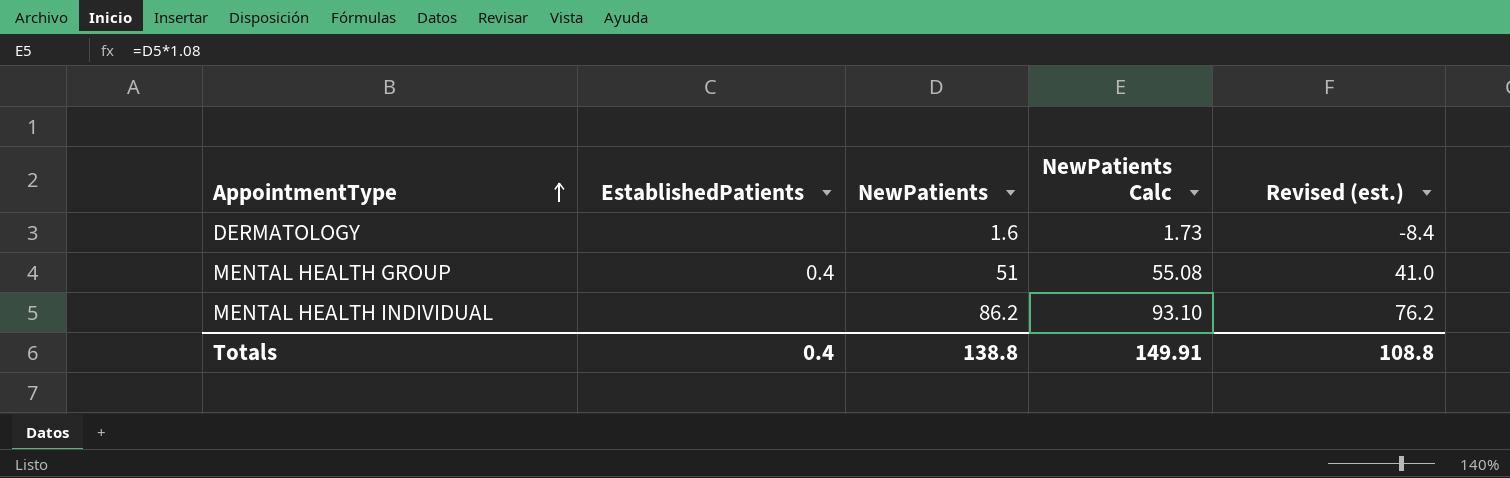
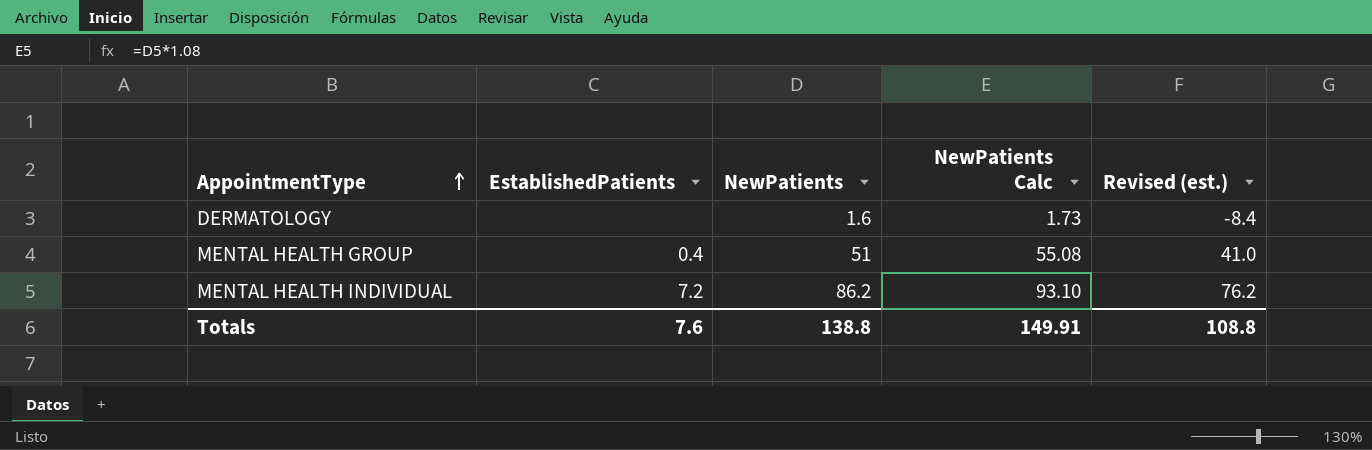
MENTAL HEALTH INDIVIDUAL | EstablishedPatients: none -> 7.2
Totals | EstablishedPatients: 0.4 -> 7.6

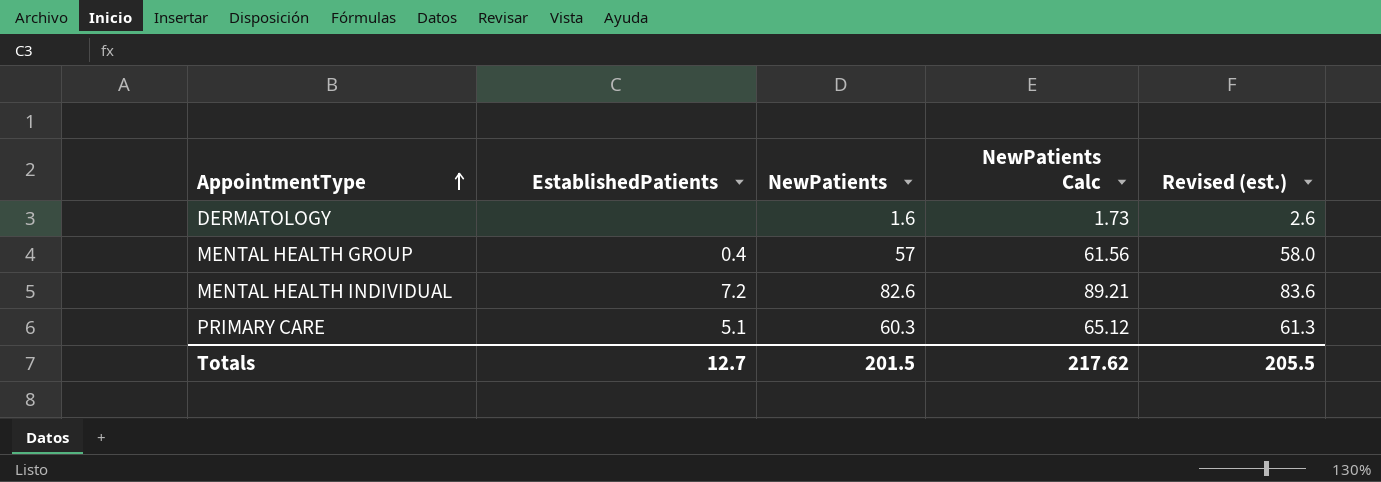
column Revised (est.) | formula: [NewPatients] - 10 -> [NewPatients] + 1
MENTAL HEALTH GROUP | NewPatients: 51 -> 57
MENTAL HEALTH GROUP | NewPatients Calc: 55.08 -> 61.56
MENTAL HEALTH INDIVIDUAL | NewPatients: 86.2 -> 82.6
MENTAL HEALTH INDIVIDUAL | NewPatients Calc: 93.10 -> 89.21
row PRIMARY CARE: none -> 5.1 | 60.3 | 65.12 | 61.3
Totals | EstablishedPatients: 7.6 -> 12.7
Totals | NewPatients: 138.8 -> 201.5
Totals | NewPatients Calc: 149.91 -> 217.62
Totals | Revised (est.): 108.8 -> 205.5

